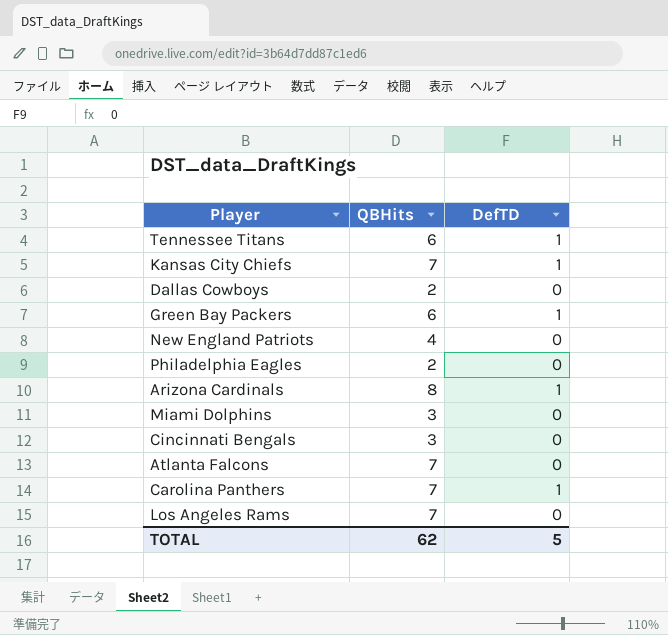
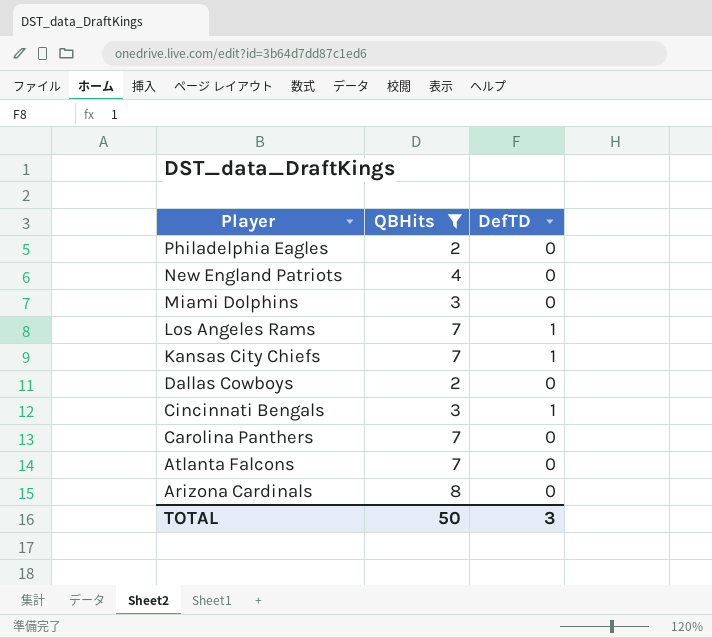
filter: none -> QBHits != 6
row order: none -> Player descending
Los Angeles Rams | DefTD: 0 -> 1
Cincinnati Bengals | DefTD: 0 -> 1
Carolina Panthers | DefTD: 1 -> 0
Arizona Cardinals | DefTD: 1 -> 0
TOTAL | QBHits: 62 -> 50
TOTAL | DefTD: 5 -> 3

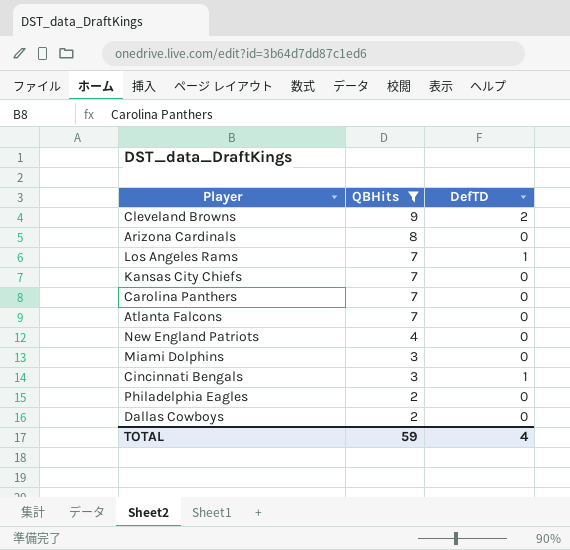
row order: Player descending -> QBHits descending
row Cleveland Browns: none -> 9 | 2
Kansas City Chiefs | DefTD: 1 -> 0
TOTAL | QBHits: 50 -> 59
TOTAL | DefTD: 3 -> 4

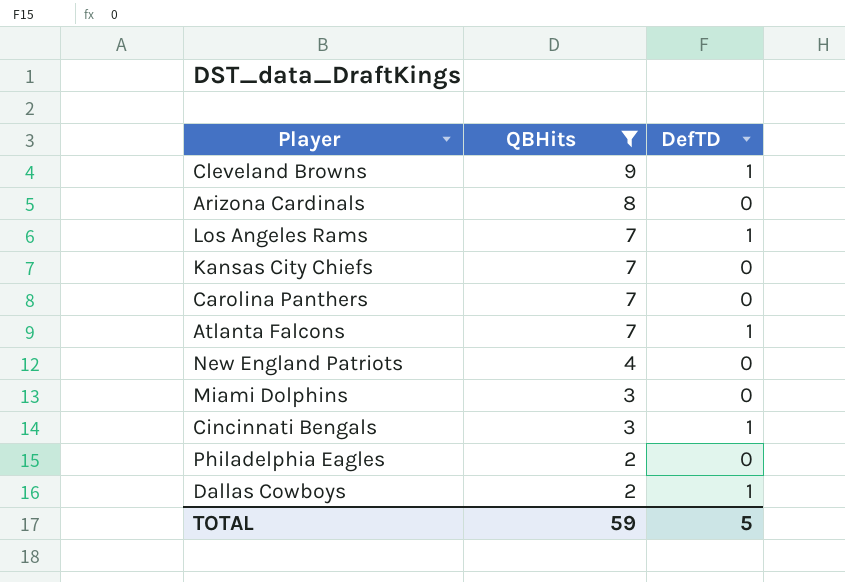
Cleveland Browns | DefTD: 2 -> 1
Atlanta Falcons | DefTD: 0 -> 1
Dallas Cowboys | DefTD: 0 -> 1
TOTAL | DefTD: 4 -> 5

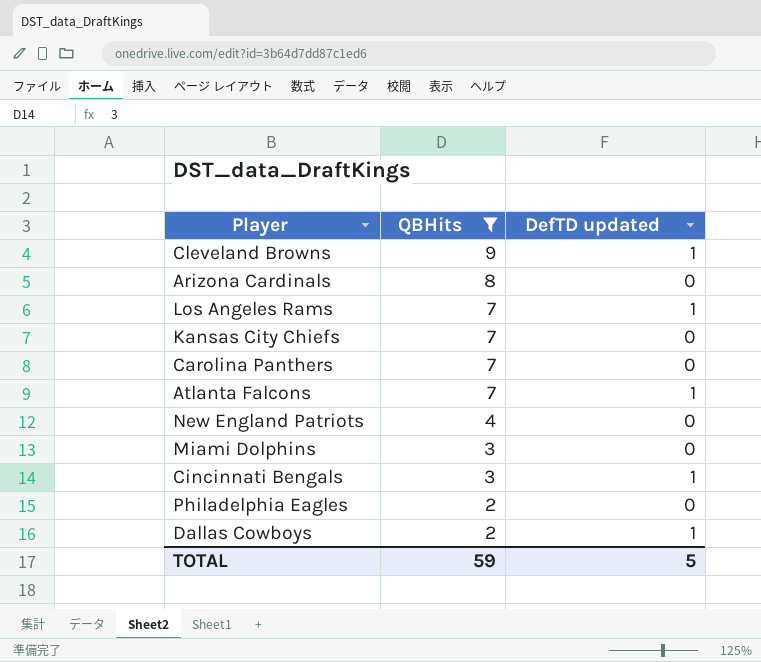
column name: DefTD -> DefTD updated

